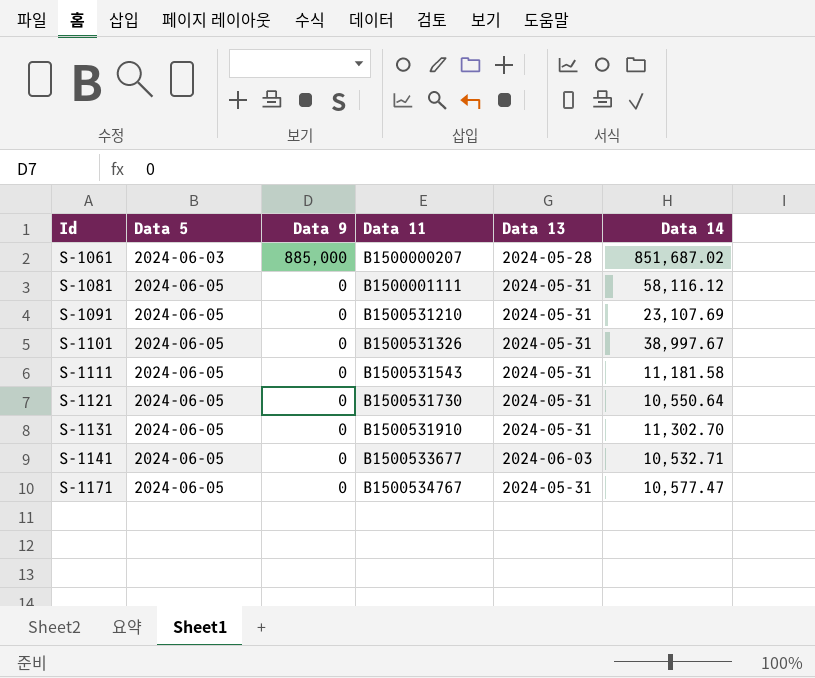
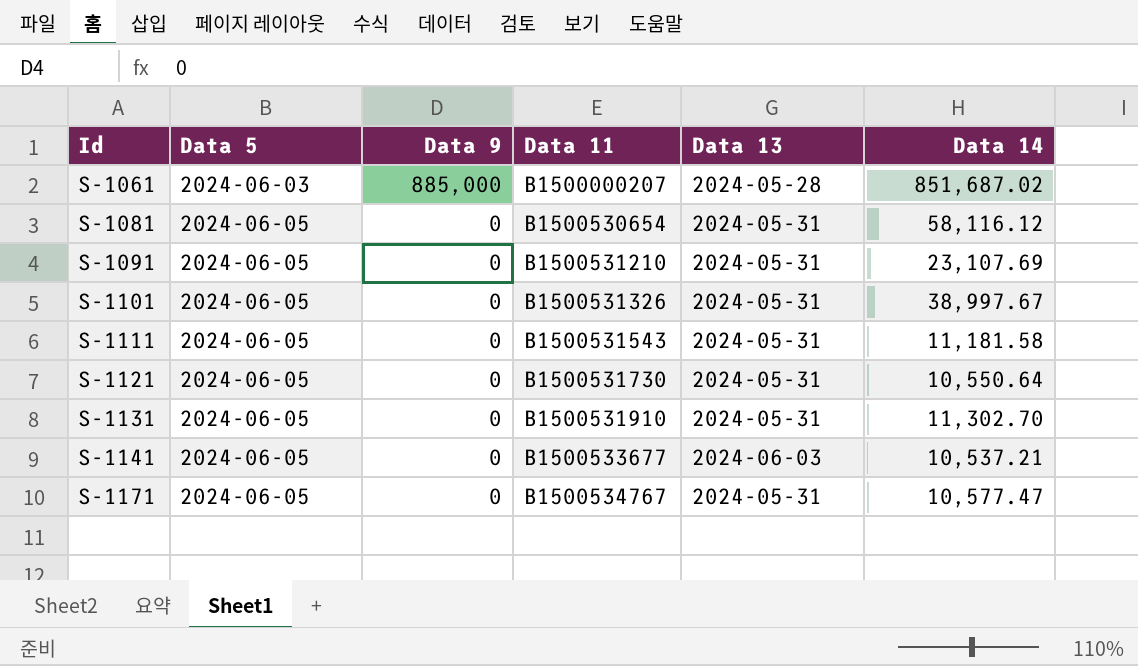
S-1081 | Data 11: B1500001111 -> B1500530654
S-1141 | Data 14: 10,532.71 -> 10,537.21

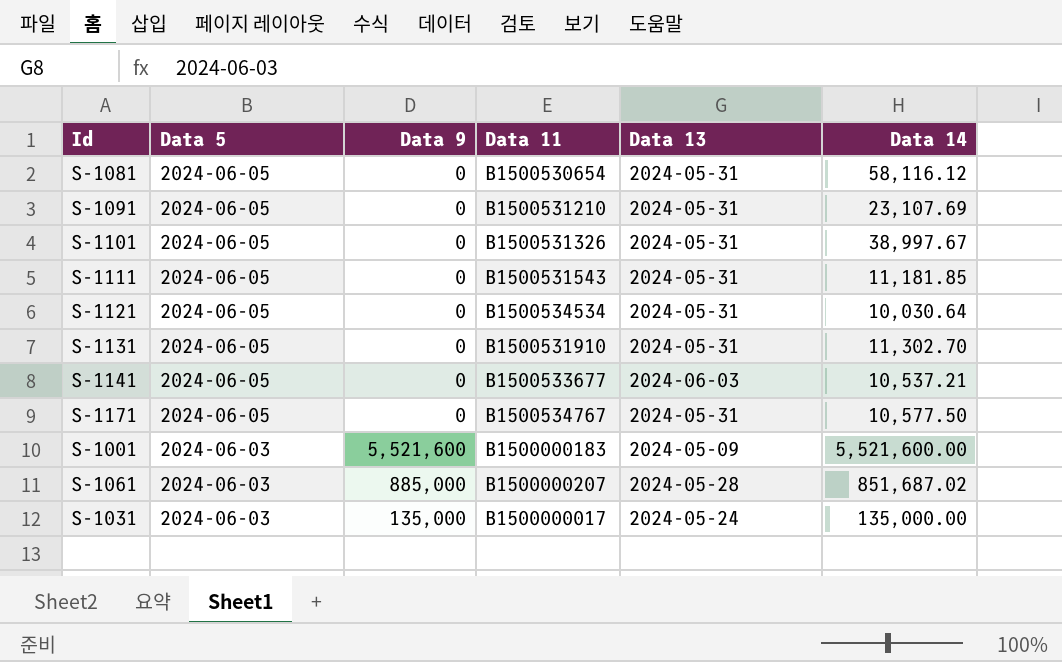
row order: Id ascending -> Data 5 descending
S-1111 | Data 14: 11,181.58 -> 11,181.85
S-1121 | Data 11: B1500531730 -> B1500534534
S-1121 | Data 14: 10,550.64 -> 10,030.64
S-1171 | Data 14: 10,577.47 -> 10,577.50
row S-1001: none -> 2024-06-03 | 5,521,600 | B1500000183 | 2024-05-09 | 5,521,600.00
row S-1031: none -> 2024-06-03 | 135,000 | B1500000017 | 2024-05-24 | 135,000.00

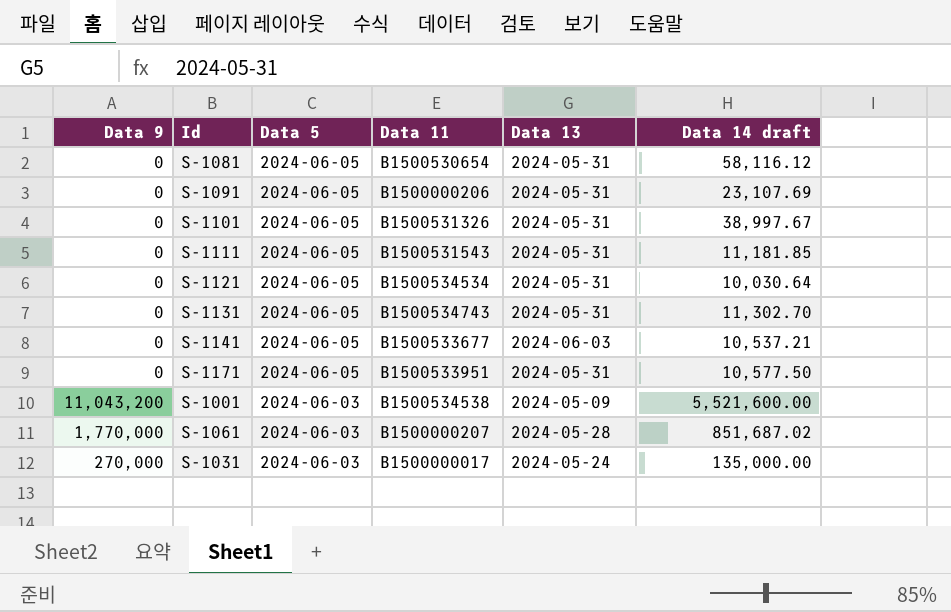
column Data 9 | position: 3 -> 1
column name: Data 14 -> Data 14 draft
S-1091 | Data 11: B1500531210 -> B1500000206
S-1131 | Data 11: B1500531910 -> B1500534743
S-1171 | Data 11: B1500534767 -> B1500533951
S-1001 | Data 9: 5,521,600 -> 11,043,200
S-1001 | Data 11: B1500000183 -> B1500534538
S-1061 | Data 9: 885,000 -> 1,770,000
S-1031 | Data 9: 135,000 -> 270,000

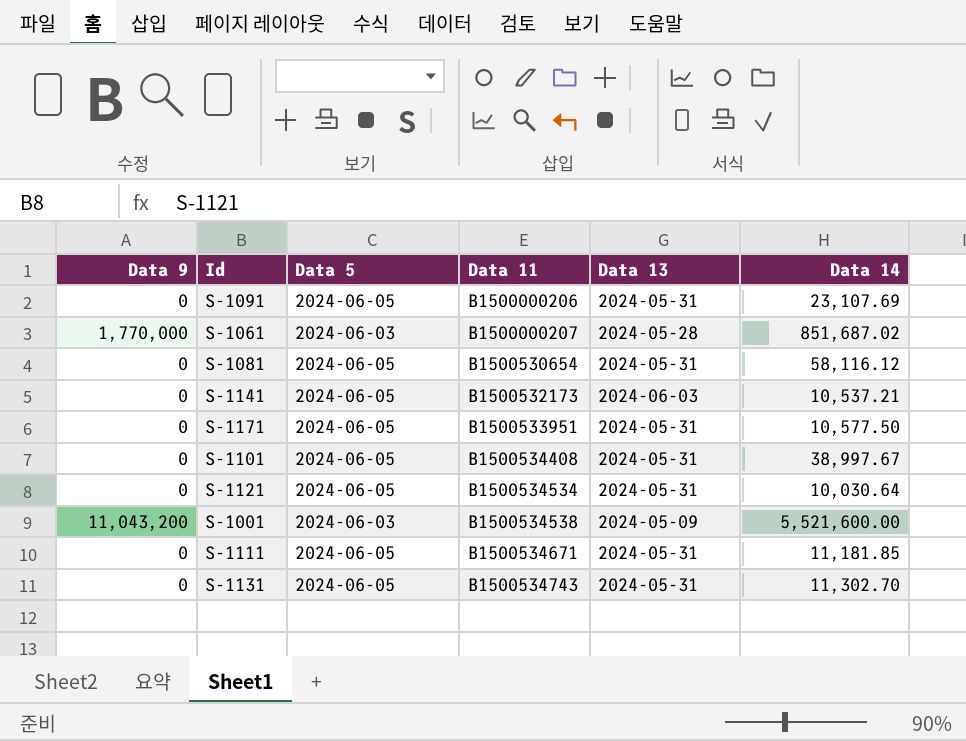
row order: Data 5 descending -> Data 11 ascending
column name: Data 14 draft -> Data 14
row S-1031: 270,000 | 2024-06-03 | B1500000017 | 2024-05-24 | 135,000.00 -> none
S-1141 | Data 11: B1500533677 -> B1500532173
S-1101 | Data 11: B1500531326 -> B1500534408
S-1111 | Data 11: B1500531543 -> B1500534671

